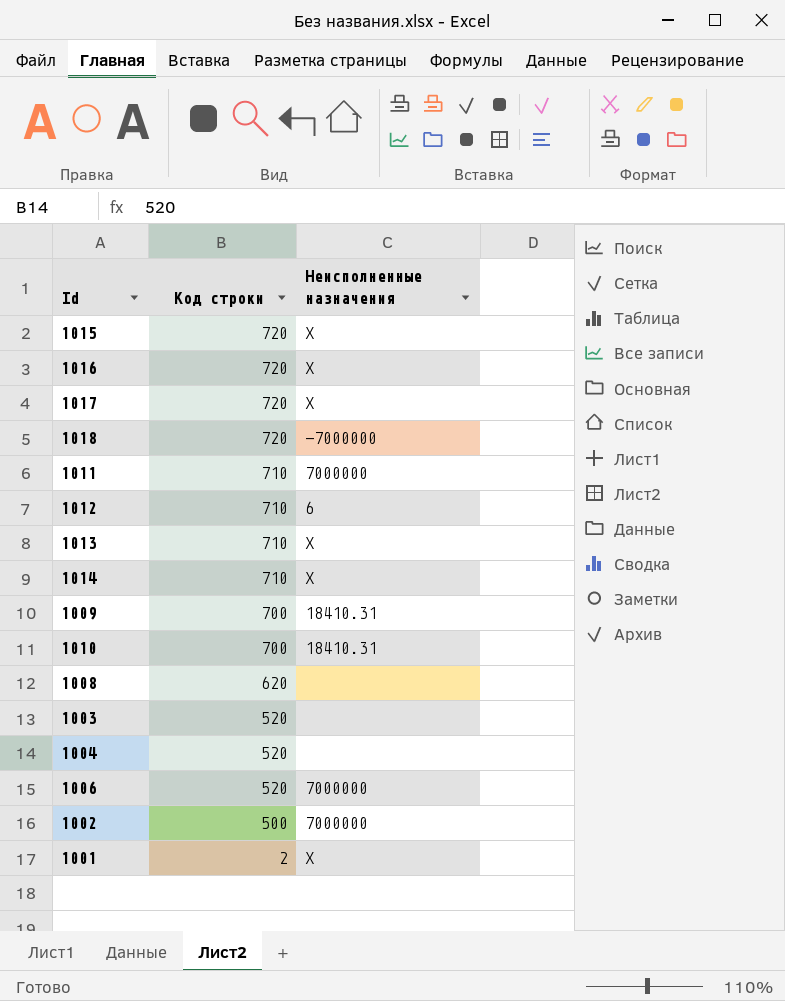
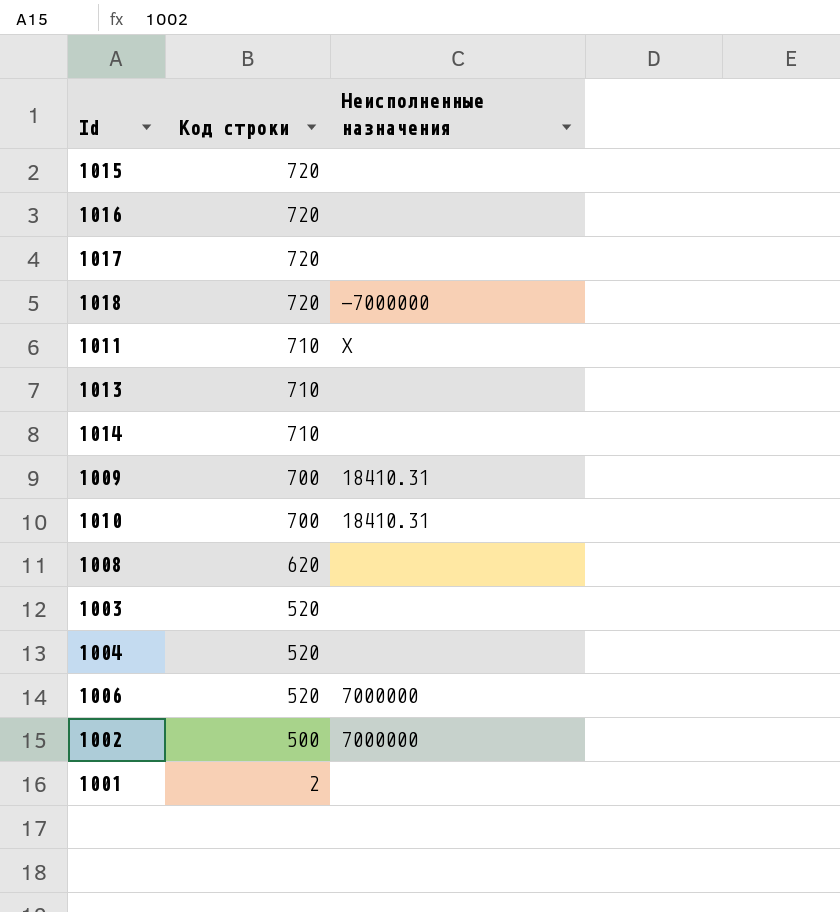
row 1012: 710 | 6 -> none
1015 | Неисполненные назначения: X -> none
1016 | Неисполненные назначения: X -> none
1017 | Неисполненные назначения: X -> none
1011 | Неисполненные назначения: 7000000 -> X
1013 | Неисполненные назначения: X -> none
1014 | Неисполненные назначения: X -> none
1001 | Неисполненные назначения: X -> none

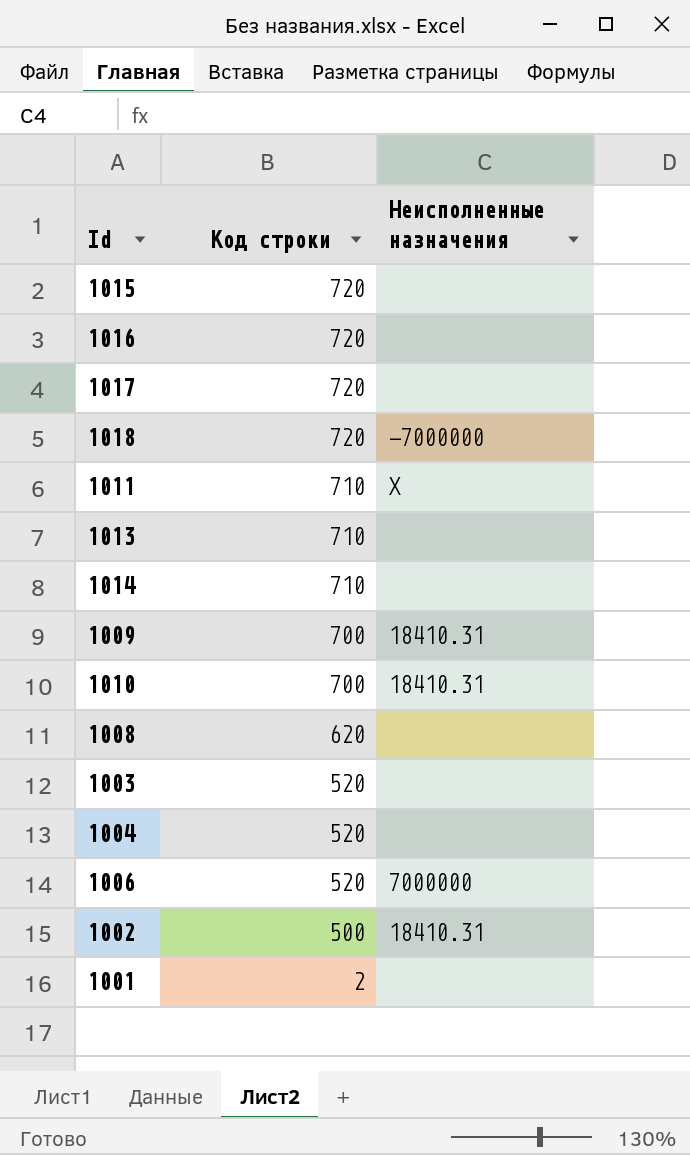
1002 | Неисполненные назначения: 7000000 -> 18410.31

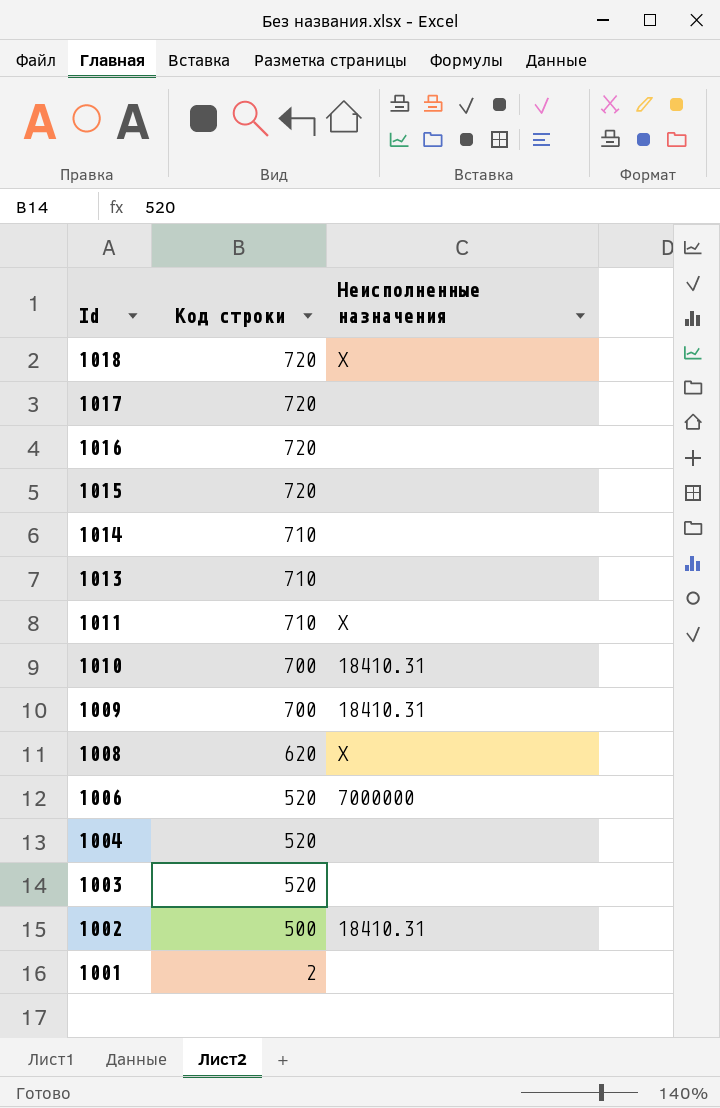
row order: Код строки descending -> Id descending
1018 | Неисполненные назначения: -7000000 -> X
1008 | Неисполненные назначения: none -> X

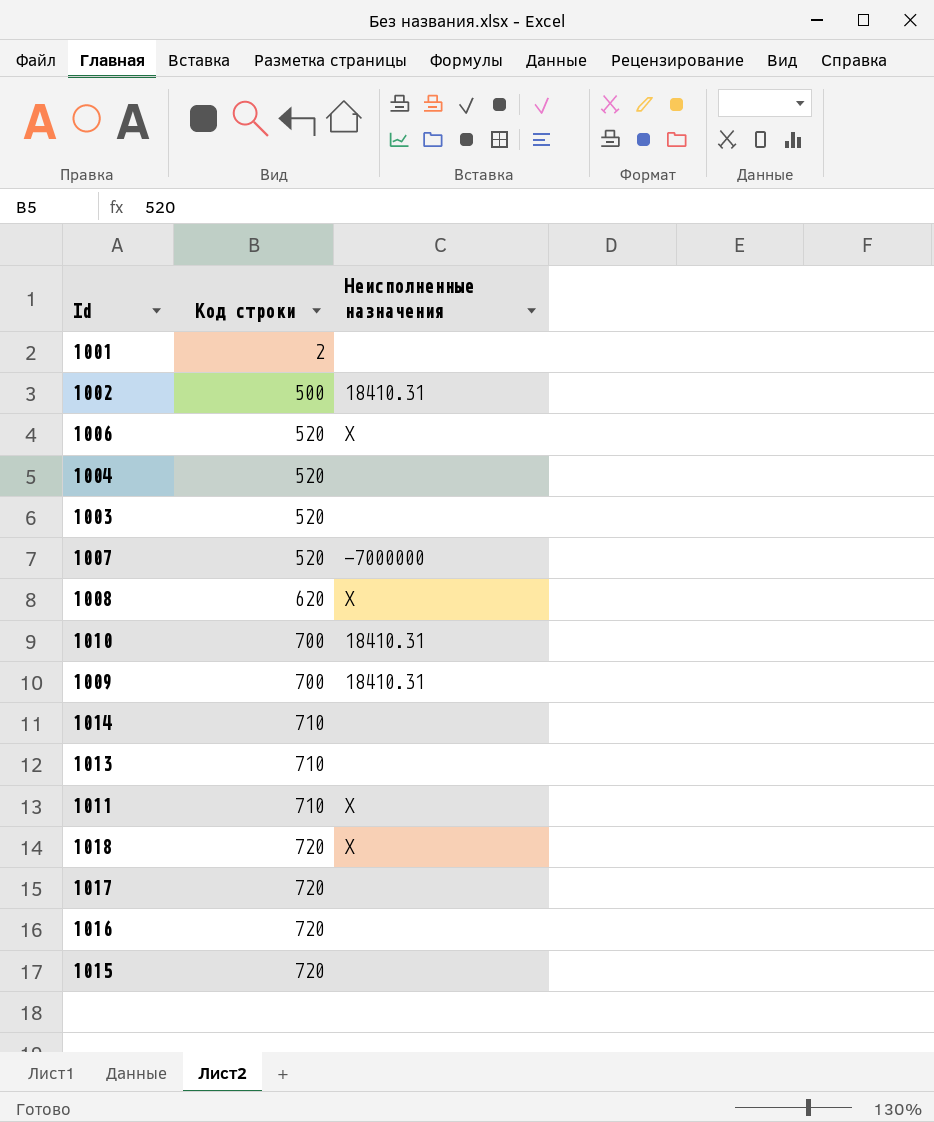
row order: Id descending -> Код строки ascending
1006 | Неисполненные назначения: 7000000 -> X
row 1007: none -> 520 | -7000000

